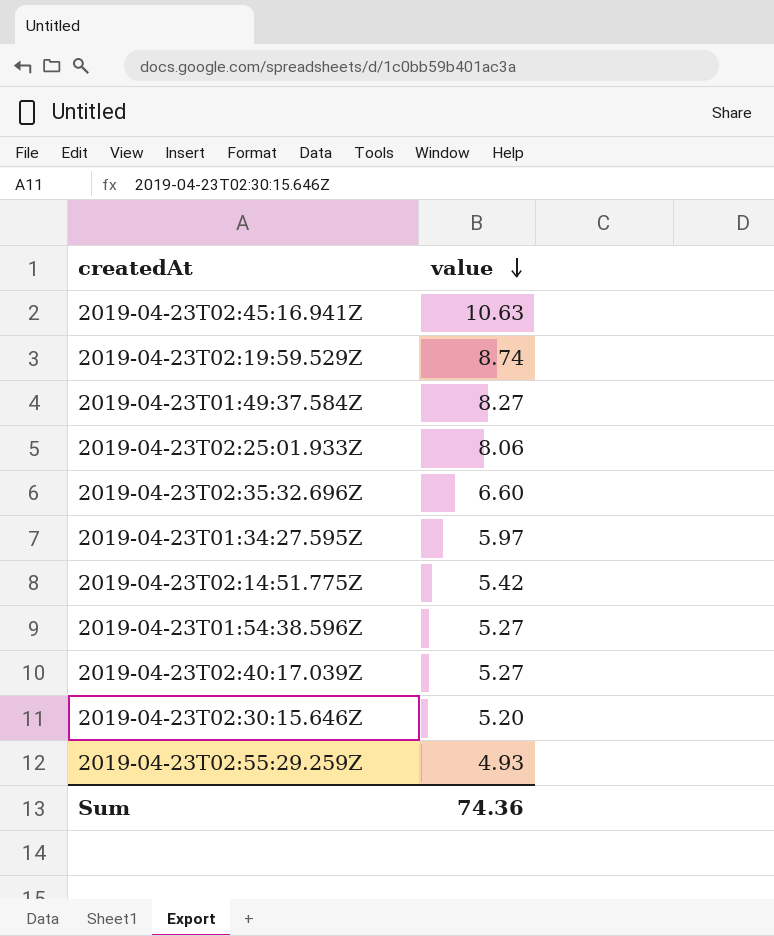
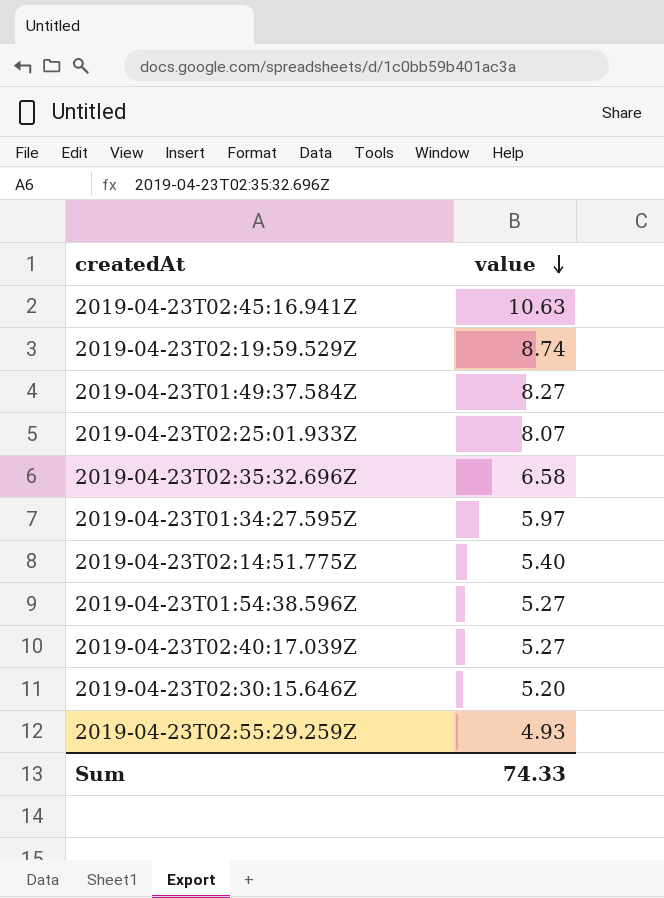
2019-04-23T02:25:01.933Z | value: 8.06 -> 8.07
2019-04-23T02:35:32.696Z | value: 6.60 -> 6.58
2019-04-23T02:14:51.775Z | value: 5.42 -> 5.40
Sum | value: 74.36 -> 74.33

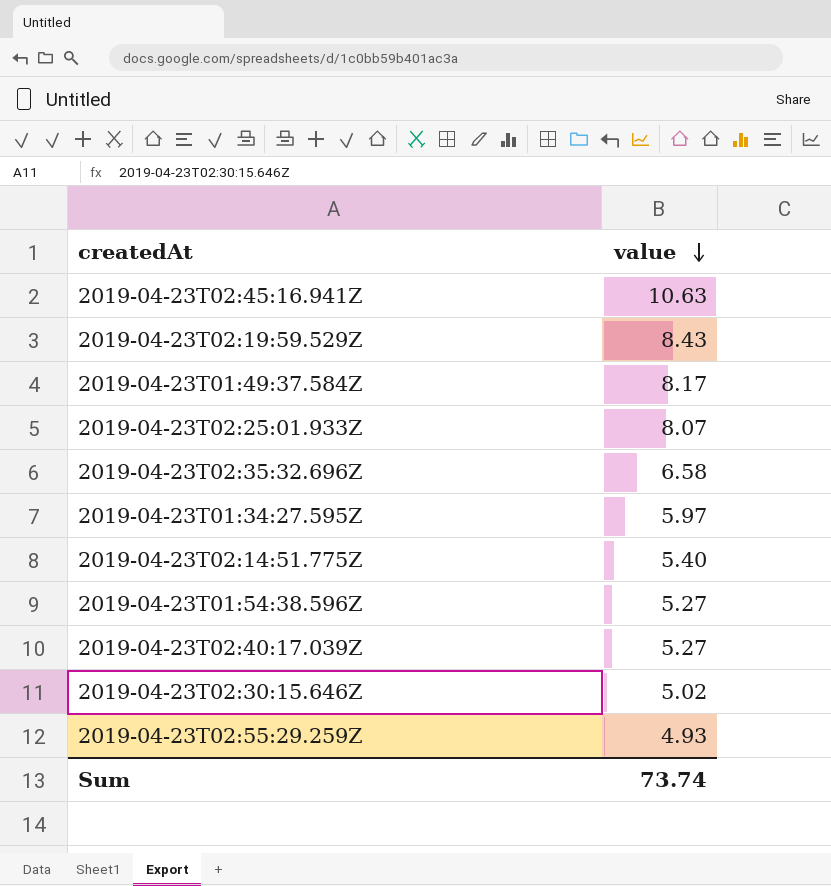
2019-04-23T02:19:59.529Z | value: 8.74 -> 8.43
2019-04-23T01:49:37.584Z | value: 8.27 -> 8.17
2019-04-23T02:30:15.646Z | value: 5.20 -> 5.02
Sum | value: 74.33 -> 73.74

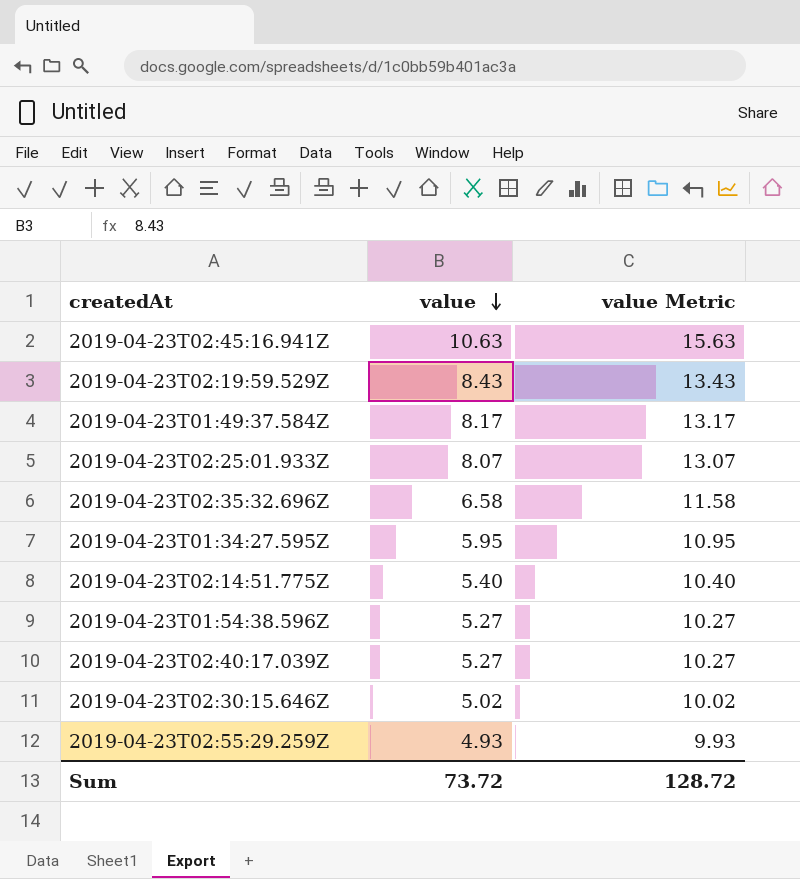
column value Metric | formula: none -> [value] + 5
2019-04-23T01:34:27.595Z | value: 5.97 -> 5.95
Sum | value: 73.74 -> 73.72

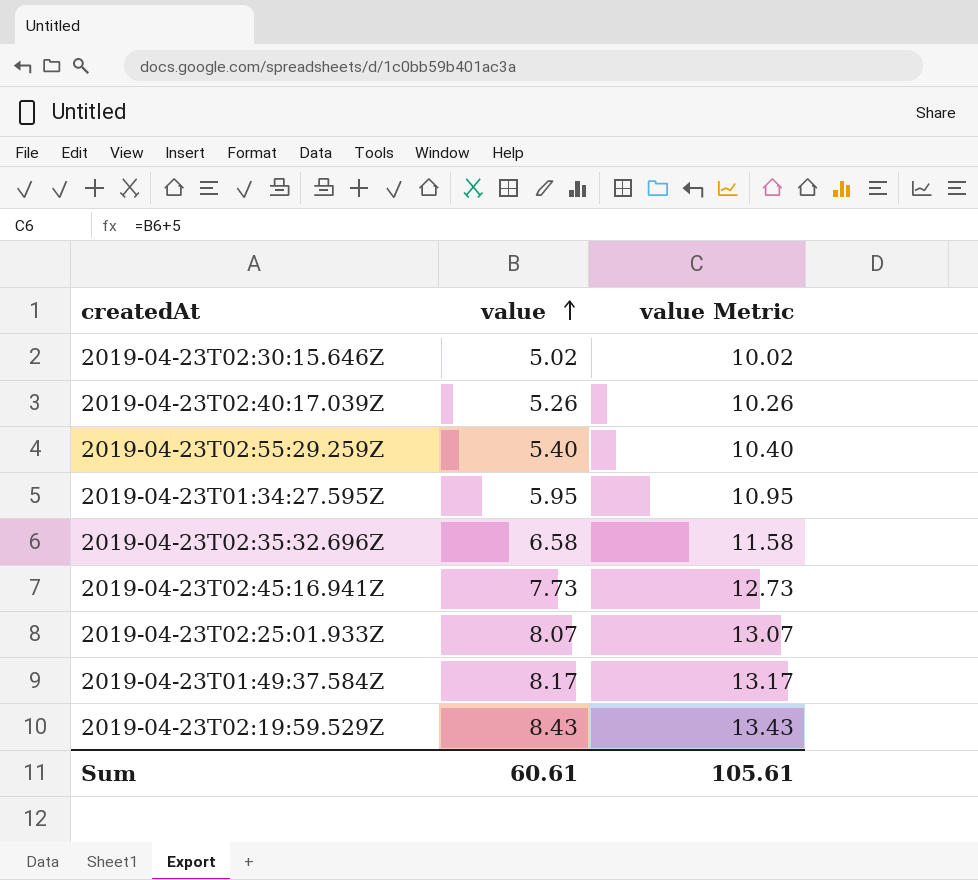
row order: value descending -> value ascending
row 2019-04-23T02:14:51.775Z: 5.40 | 10.40 -> none
row 2019-04-23T01:54:38.596Z: 5.27 | 10.27 -> none
2019-04-23T02:40:17.039Z | value: 5.27 -> 5.26
2019-04-23T02:40:17.039Z | value Metric: 10.27 -> 10.26
2019-04-23T02:55:29.259Z | value: 4.93 -> 5.40
2019-04-23T02:55:29.259Z | value Metric: 9.93 -> 10.40
2019-04-23T02:45:16.941Z | value: 10.63 -> 7.73
2019-04-23T02:45:16.941Z | value Metric: 15.63 -> 12.73
Sum | value: 73.72 -> 60.61
Sum | value Metric: 128.72 -> 105.61

